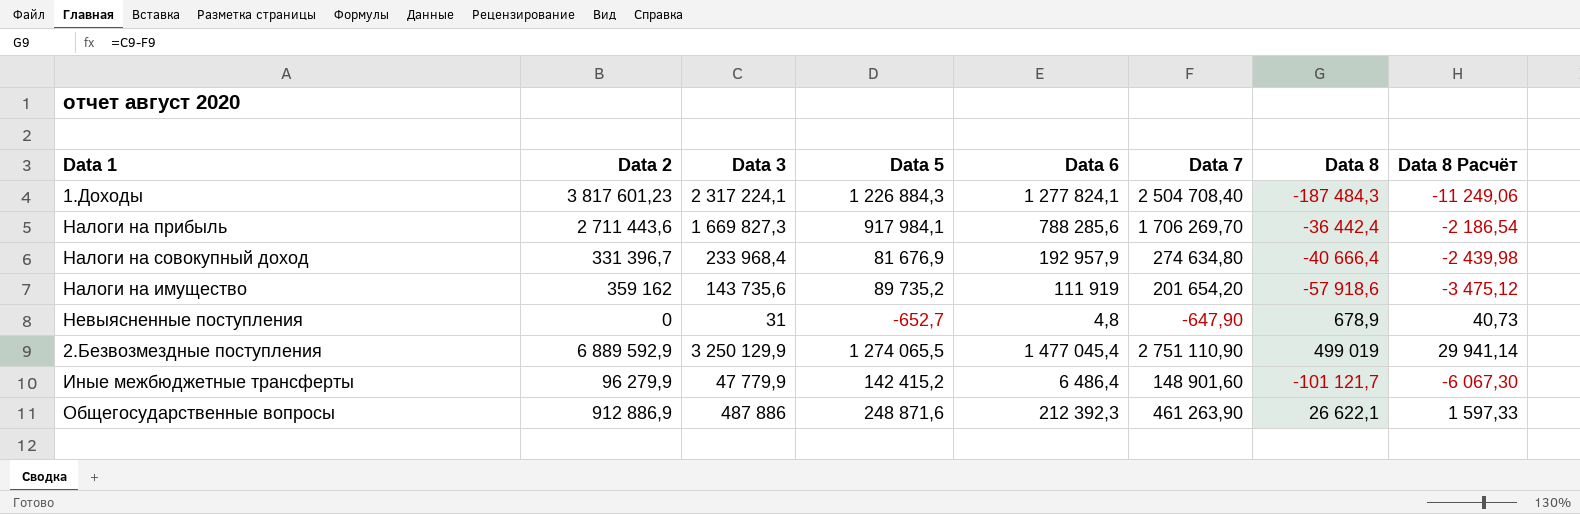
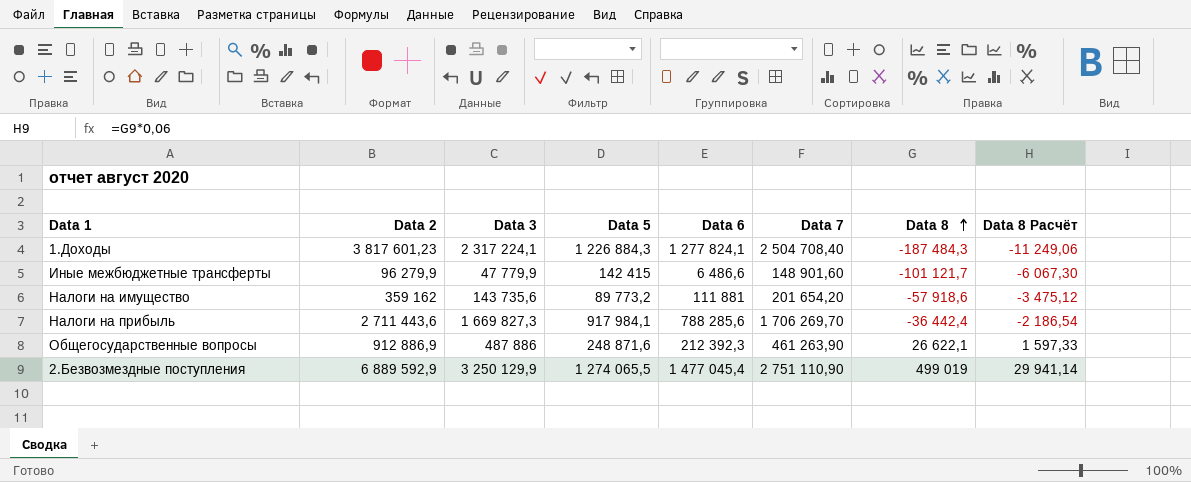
row order: none -> Data 8 ascending
row Налоги на совокупный доход: 331 396,7 | 233 968,4 | 81 676,9 | 192 957,9 | 274 634,80 | -40 666,4 | -2 439,98 -> none
row Невыясненные поступления: 0 | 31 | -652,7 | 4,8 | -647,90 | 678,9 | 40,73 -> none
Иные межбюджетные трансферты | Data 5: 142 415,2 -> 142 415
Иные межбюджетные трансферты | Data 6: 6 486,4 -> 6 486,6
Налоги на имущество | Data 5: 89 735,2 -> 89 773,2
Налоги на имущество | Data 6: 111 919 -> 111 881

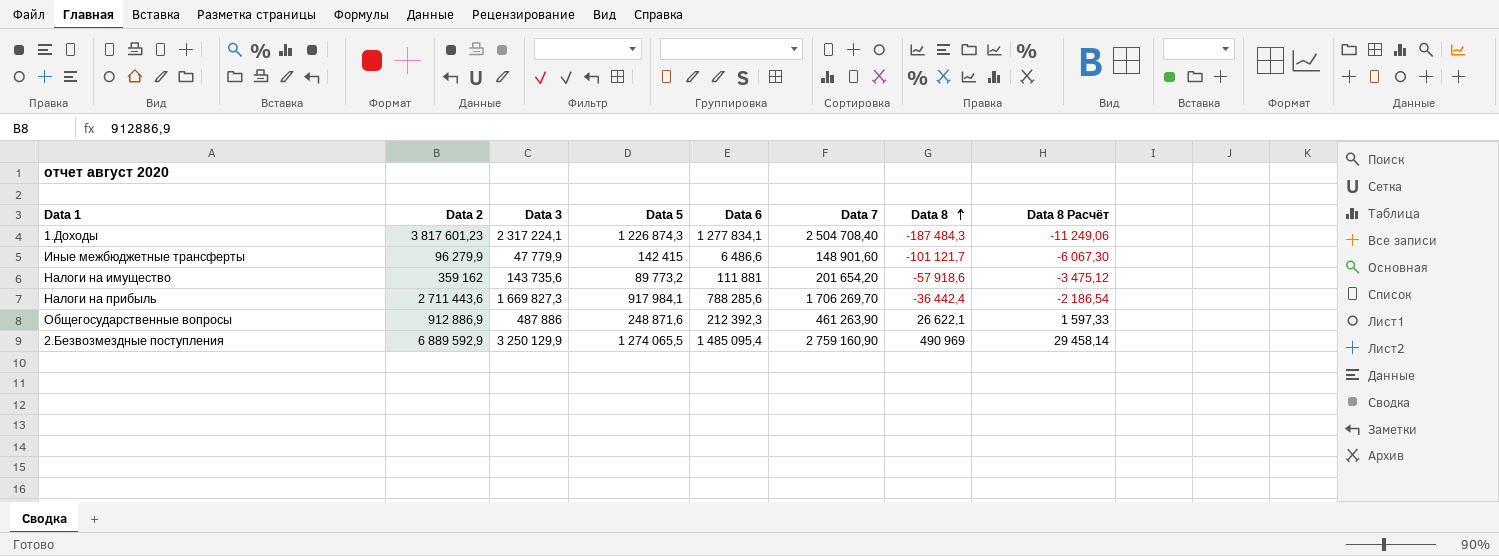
1.Доходы | Data 5: 1 226 884,3 -> 1 226 874,3
1.Доходы | Data 6: 1 277 824,1 -> 1 277 834,1
2.Безвозмездные поступления | Data 6: 1 477 045,4 -> 1 485 095,4
2.Безвозмездные поступления | Data 7: 2 751 110,90 -> 2 759 160,90
2.Безвозмездные поступления | Data 8: 499 019 -> 490 969
2.Безвозмездные поступления | Data 8 Расчёт: 29 941,14 -> 29 458,14

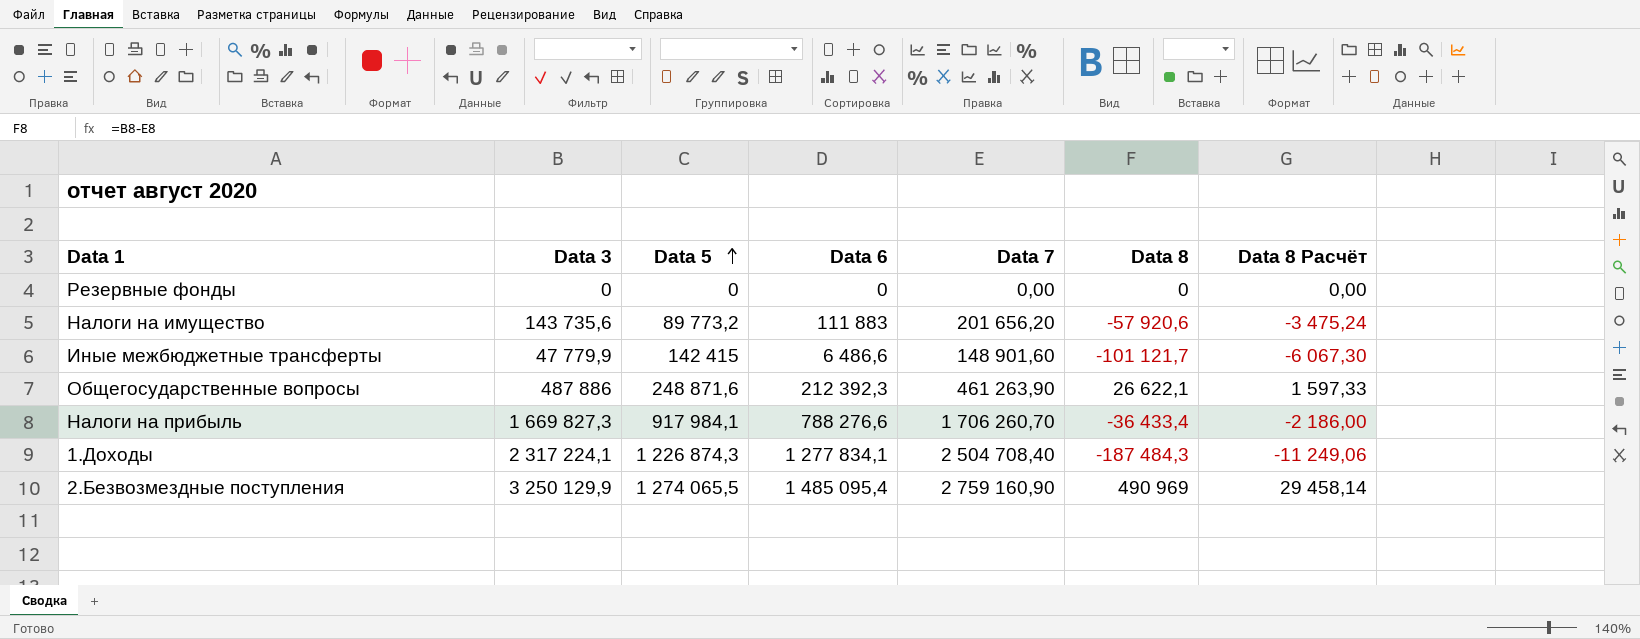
row order: Data 8 ascending -> Data 5 ascending
column Data 2 | position: 2 -> none
row Резервные фонды: none -> 0 | 0 | 0 | 0,00 | 0 | 0,00
Налоги на имущество | Data 6: 111 881 -> 111 883
Налоги на имущество | Data 7: 201 654,20 -> 201 656,20
Налоги на имущество | Data 8: -57 918,6 -> -57 920,6
Налоги на имущество | Data 8 Расчёт: -3 475,12 -> -3 475,24
Налоги на прибыль | Data 6: 788 285,6 -> 788 276,6
Налоги на прибыль | Data 7: 1 706 269,70 -> 1 706 260,70
Налоги на прибыль | Data 8: -36 442,4 -> -36 433,4
Налоги на прибыль | Data 8 Расчёт: -2 186,54 -> -2 186,00

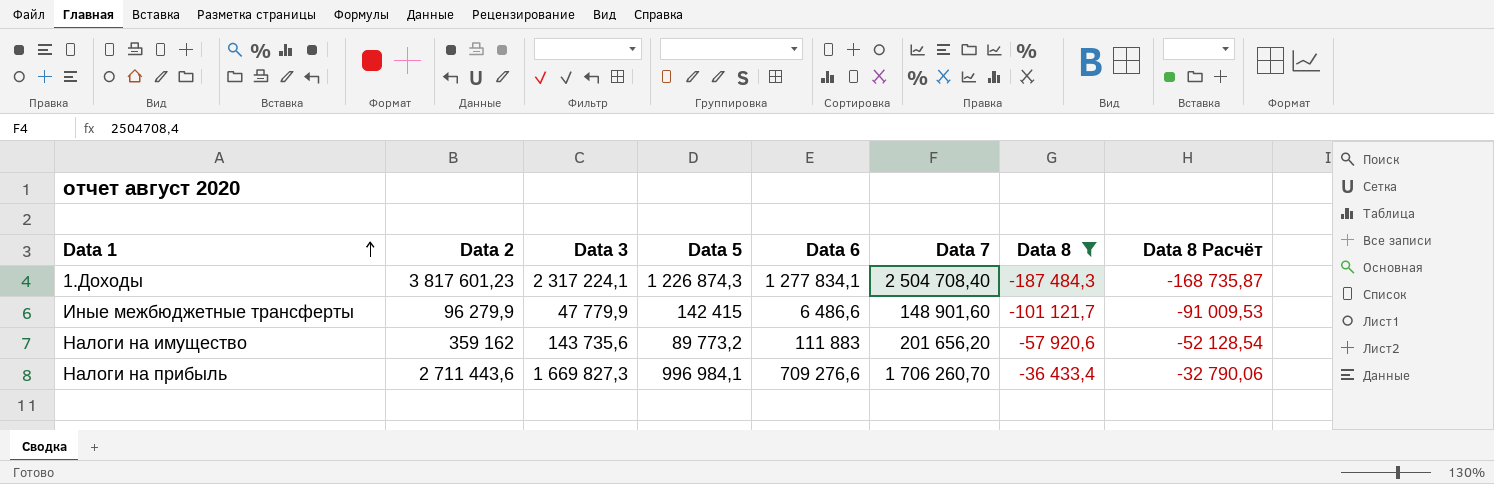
filter: none -> Data 8 <= -36 433,4
row order: Data 5 ascending -> Data 1 ascending
column Data 2 | position: none -> 2
column Data 8 Расчёт | formula: [Data 8] * 0,06 -> [Data 8] * 0,9
Налоги на прибыль | Data 5: 917 984,1 -> 996 984,1
Налоги на прибыль | Data 6: 788 276,6 -> 709 276,6

